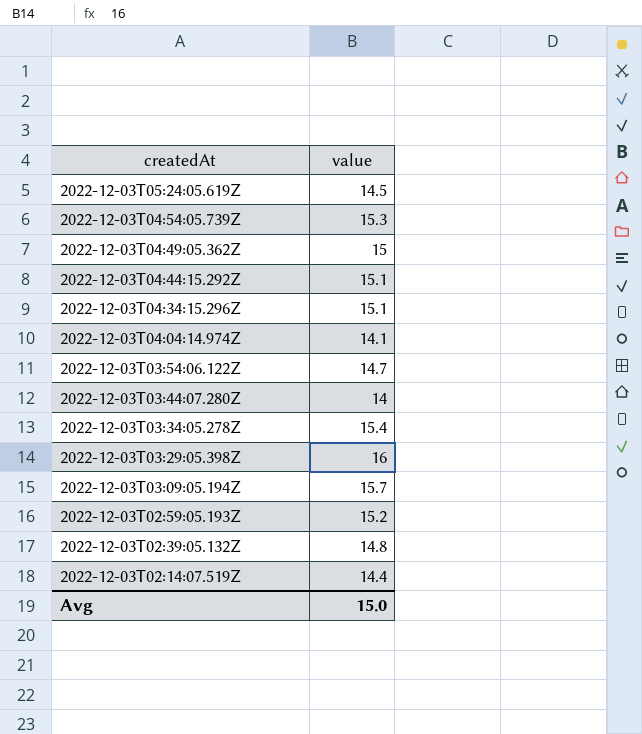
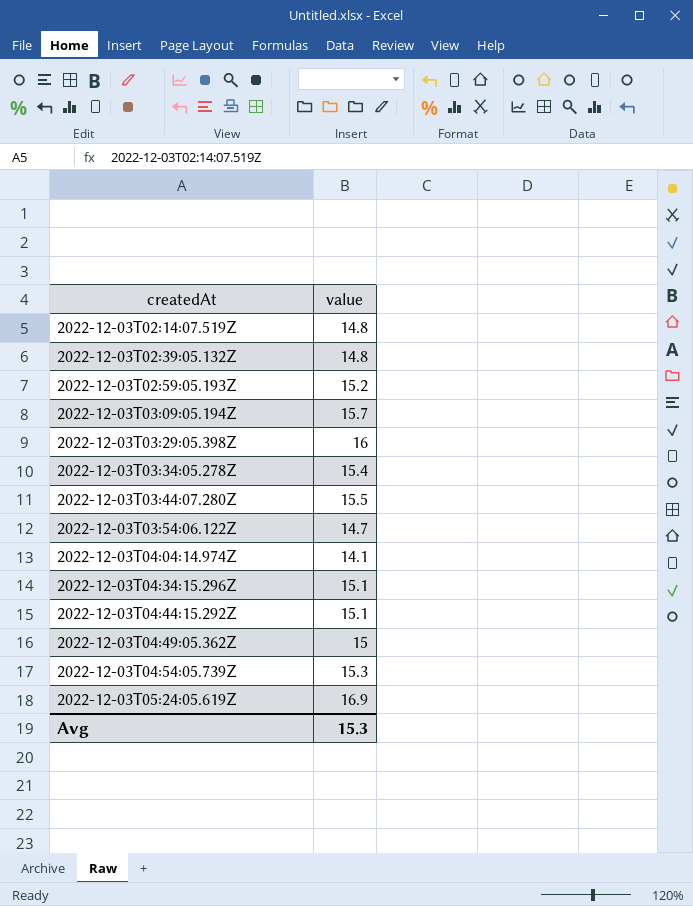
row order: createdAt descending -> createdAt ascending
2022-12-03T02:14:07.519Z | value: 14.4 -> 14.8
2022-12-03T03:44:07.280Z | value: 14 -> 15.5
2022-12-03T05:24:05.619Z | value: 14.5 -> 16.9
Avg | value: 15.0 -> 15.3

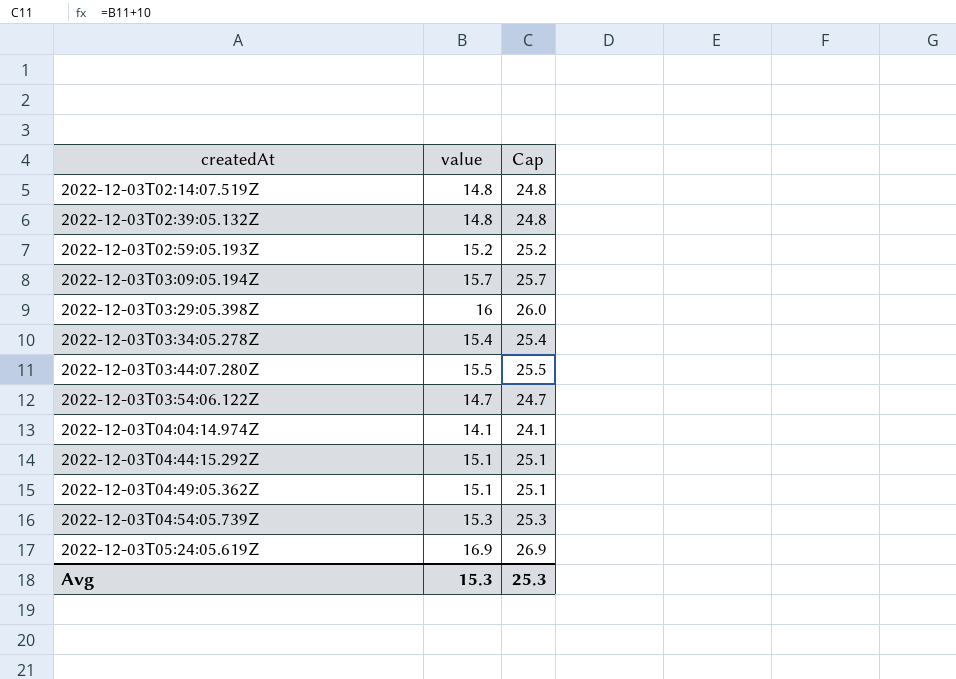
column Cap | formula: none -> [value] + 10
row 2022-12-03T04:34:15.296Z: 15.1 -> none
2022-12-03T04:49:05.362Z | value: 15 -> 15.1

